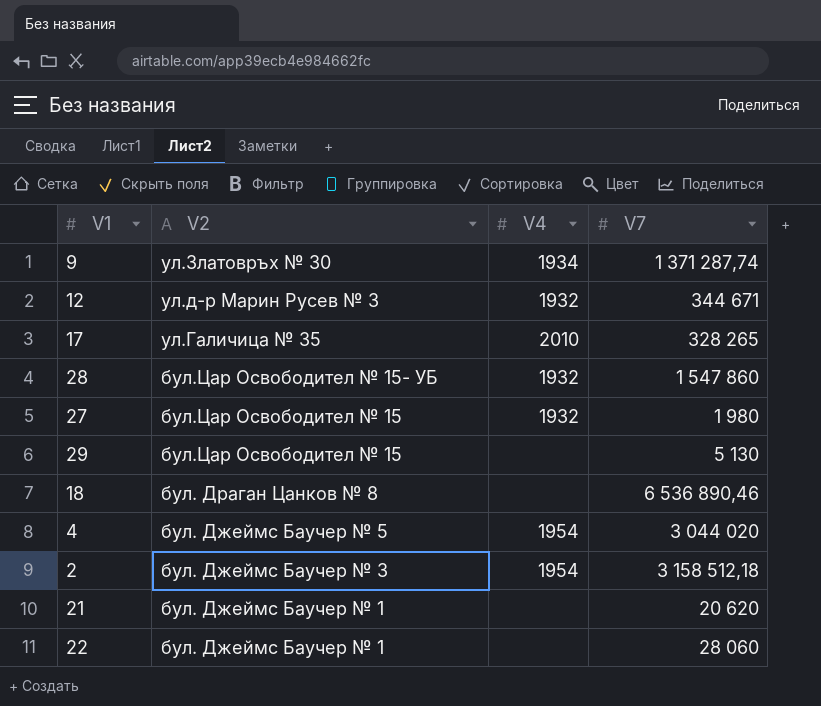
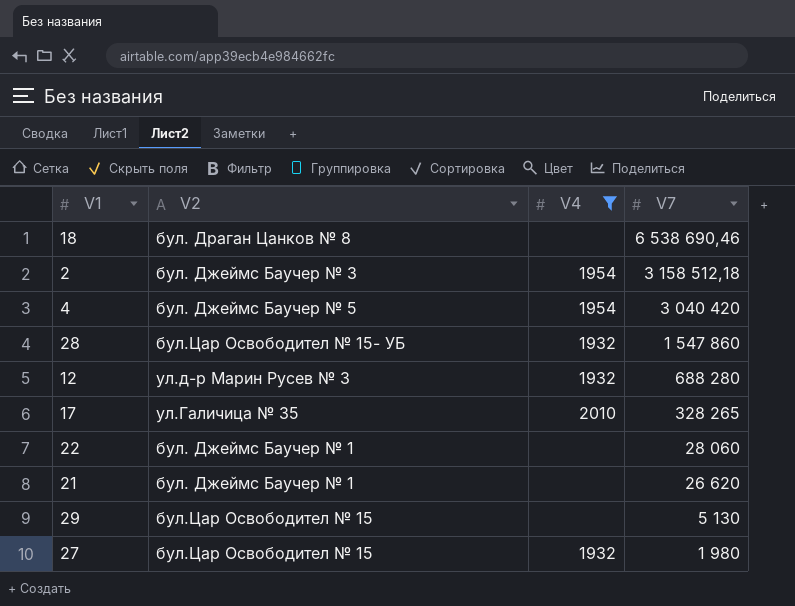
filter: none -> V4 != 1934
row order: V2 descending -> V7 descending
18 | V7: 6 536 890,46 -> 6 538 690,46
4 | V7: 3 044 020 -> 3 040 420
12 | V7: 344 671 -> 688 280
21 | V7: 20 620 -> 26 620

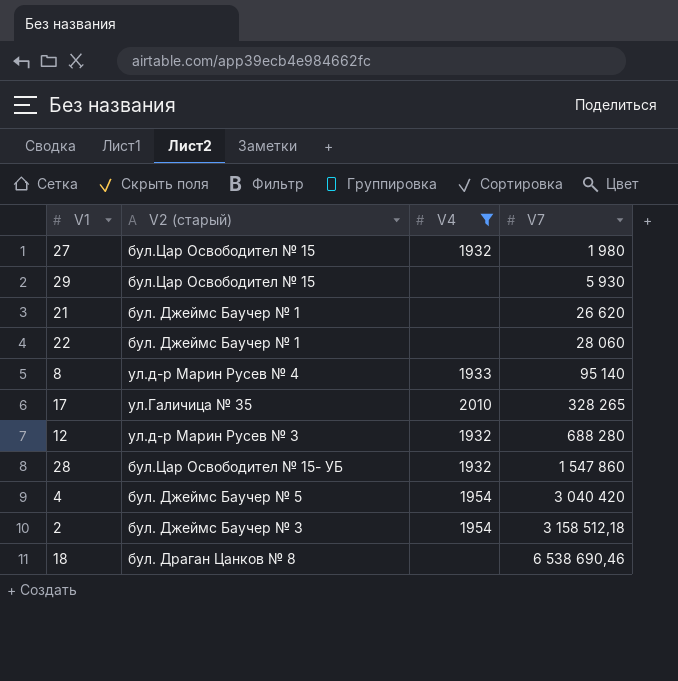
row order: V7 descending -> V7 ascending
column name: V2 -> V2 (старый)
29 | V7: 5 130 -> 5 930
row 8: none -> ул.д-р Марин Русев № 4 | 1933 | 95 140

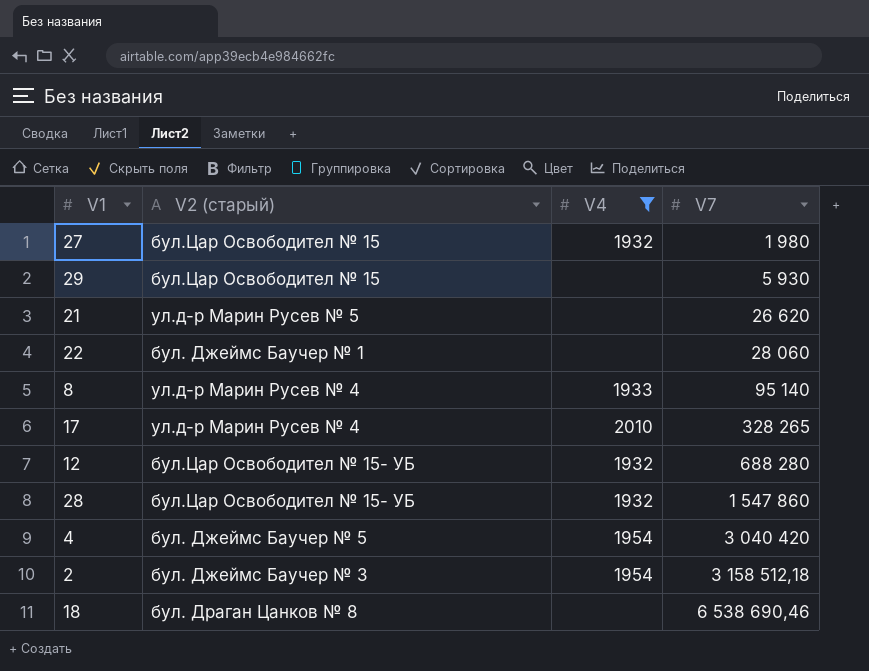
21 | V2 (старый): бул. Джеймс Баучер № 1 -> ул.д-р Марин Русев № 5
17 | V2 (старый): ул.Галичица № 35 -> ул.д-р Марин Русев № 4
12 | V2 (старый): ул.д-р Марин Русев № 3 -> бул.Цар Освободител № 15- УБ

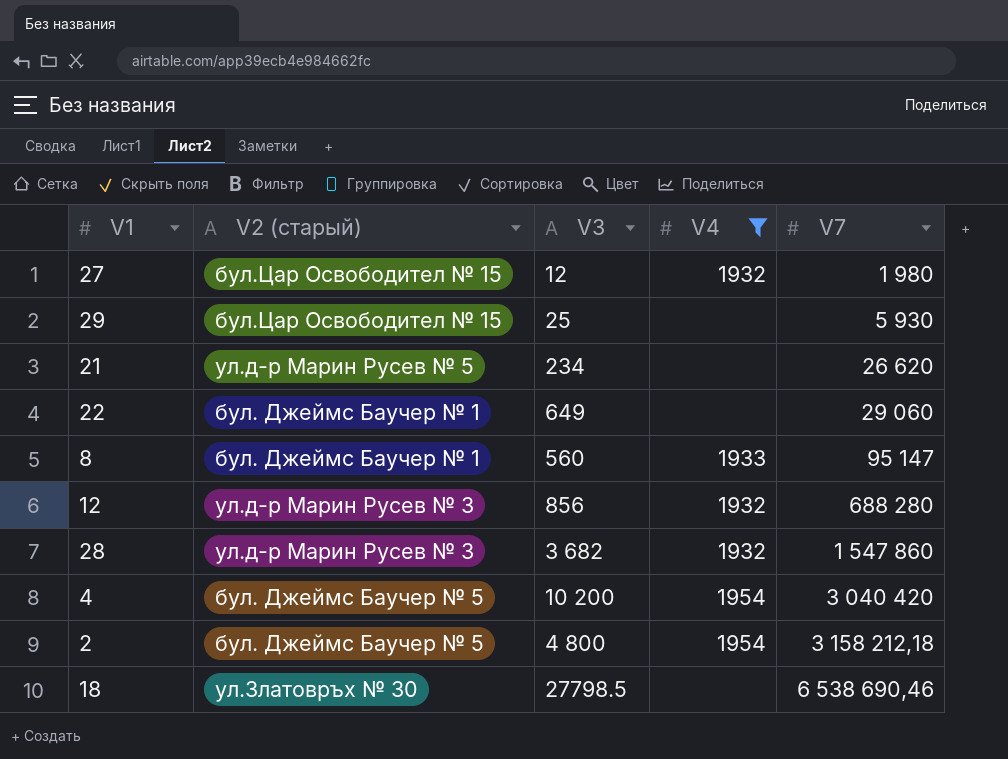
column V3 | position: none -> 3
row 17: ул.д-р Марин Русев № 4 | 2010 | 328 265 -> none
22 | V7: 28 060 -> 29 060
8 | V2 (старый): ул.д-р Марин Русев № 4 -> бул. Джеймс Баучер № 1
8 | V7: 95 140 -> 95 147
12 | V2 (старый): бул.Цар Освободител № 15- УБ -> ул.д-р Марин Русев № 3
28 | V2 (старый): бул.Цар Освободител № 15- УБ -> ул.д-р Марин Русев № 3
2 | V2 (старый): бул. Джеймс Баучер № 3 -> бул. Джеймс Баучер № 5
2 | V7: 3 158 512,18 -> 3 158 212,18
18 | V2 (старый): бул. Драган Цанков № 8 -> ул.Златовръх № 30

